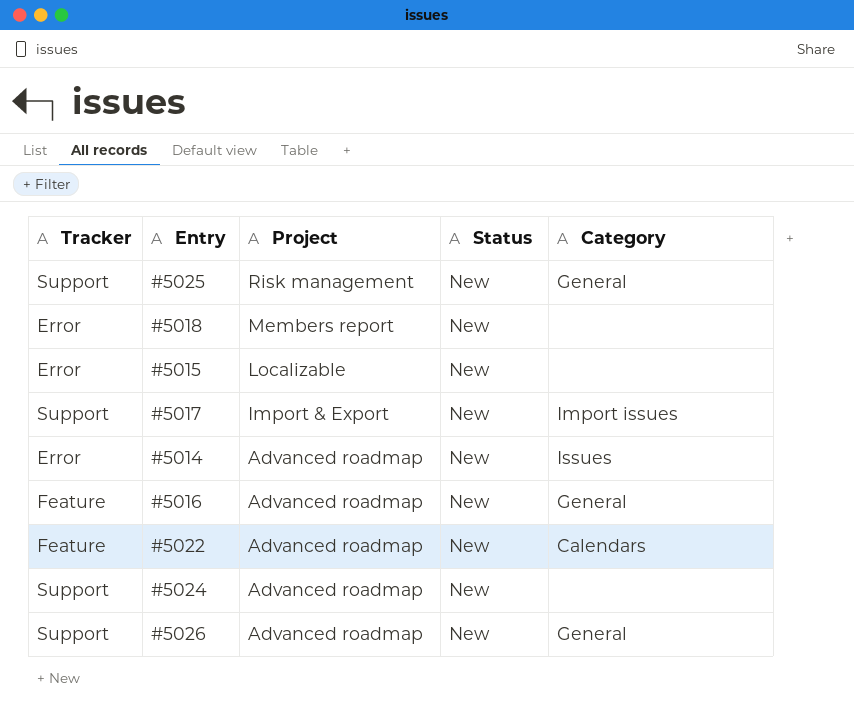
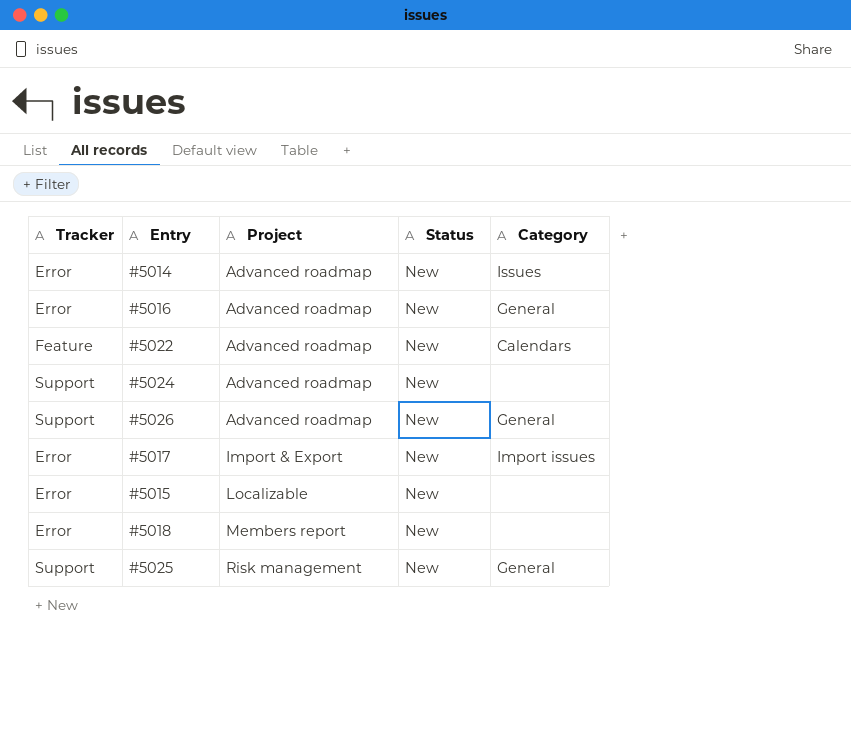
row order: Project descending -> Project ascending
#5016 | Tracker: Feature -> Error
#5017 | Tracker: Support -> Error

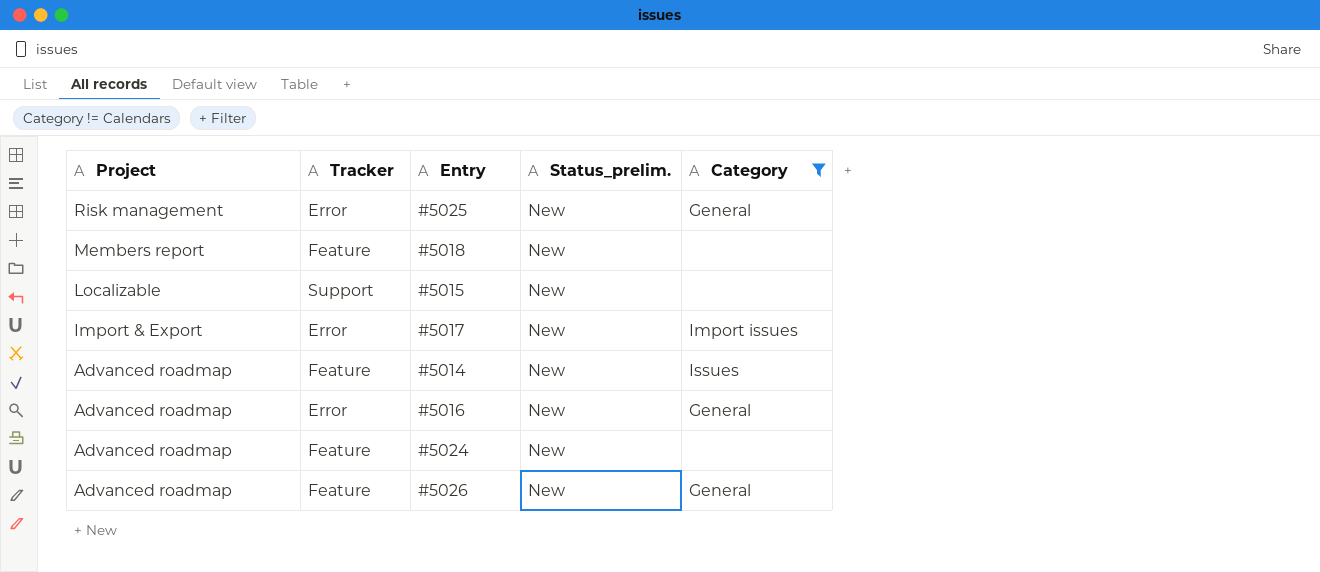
filter: none -> Category != Calendars
row order: Project ascending -> Project descending
column Project | position: 3 -> 1
column name: Status -> Status_prelim.
#5025 | Tracker: Support -> Error
#5018 | Tracker: Error -> Feature
#5015 | Tracker: Error -> Support
#5014 | Tracker: Error -> Feature
#5024 | Tracker: Support -> Feature
#5026 | Tracker: Support -> Feature

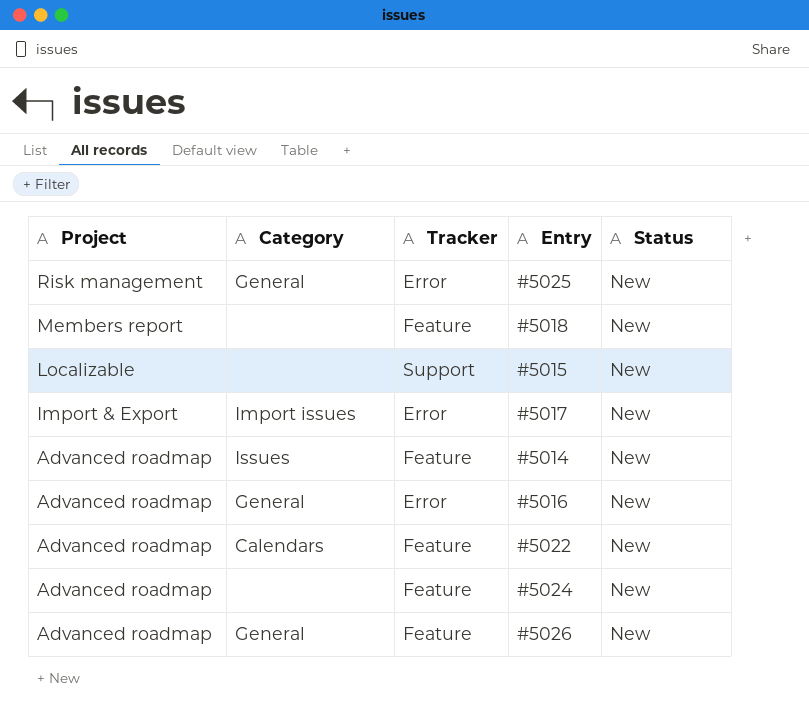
filter: Category != Calendars -> none
column Category | position: 5 -> 2
column name: Status_prelim. -> Status

